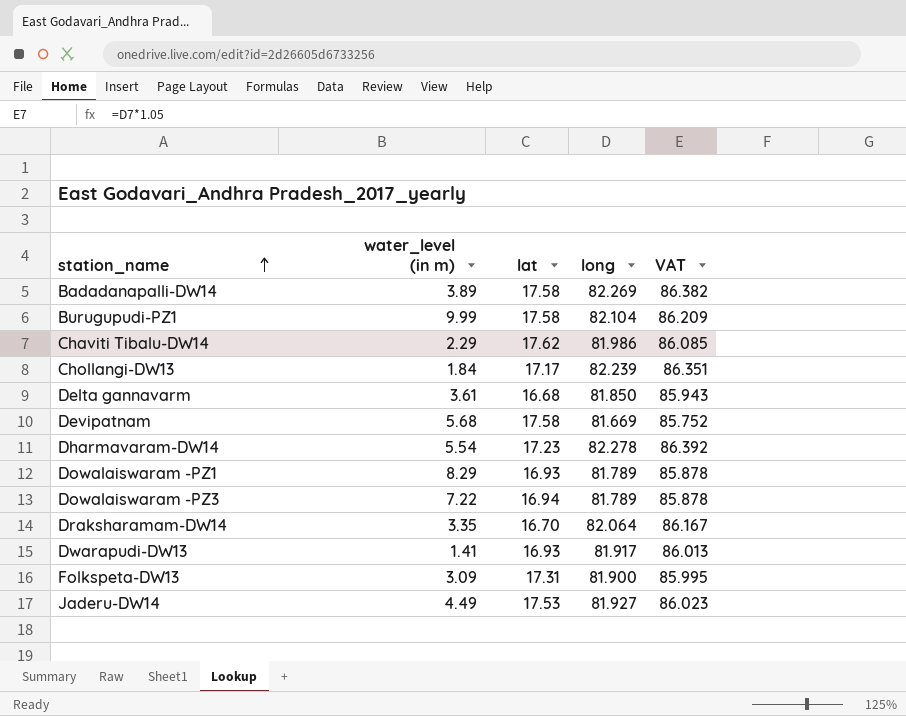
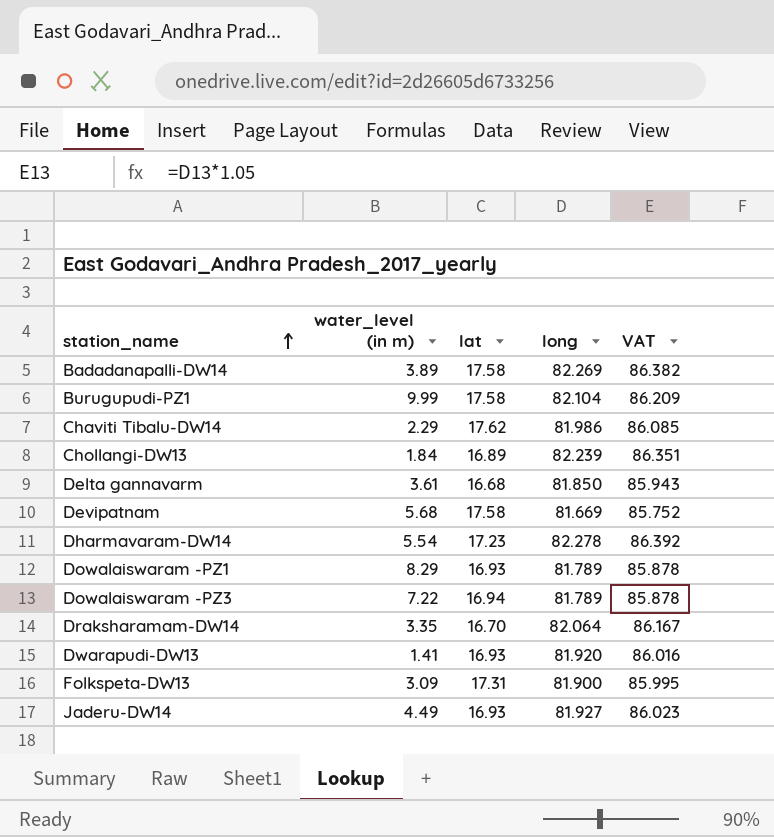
Chollangi-DW13 | lat: 17.17 -> 16.89
Dwarapudi-DW13 | long: 81.917 -> 81.920
Dwarapudi-DW13 | VAT: 86.013 -> 86.016
Jaderu-DW14 | lat: 17.53 -> 16.93

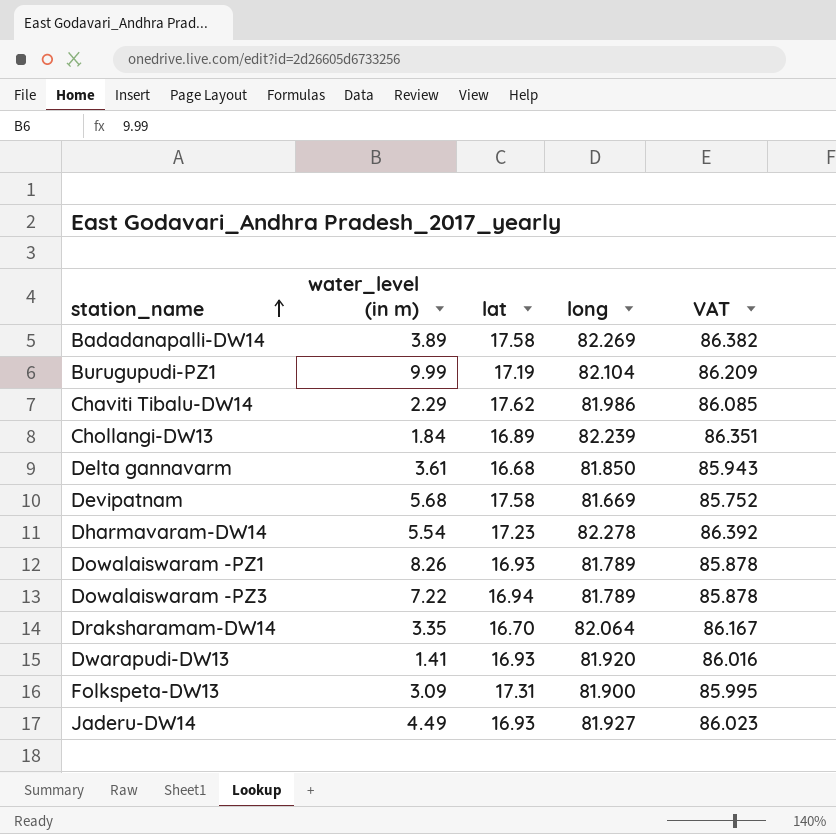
Burugupudi-PZ1 | lat: 17.58 -> 17.19
Dowalaiswaram -PZ1 | water_level (in m): 8.29 -> 8.26

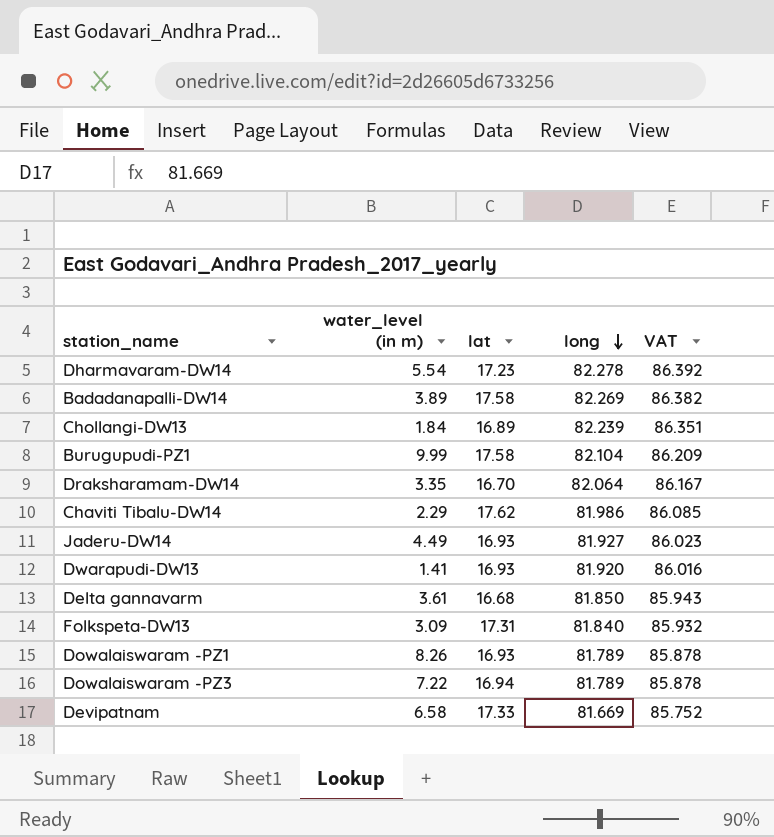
row order: station_name ascending -> long descending
Burugupudi-PZ1 | lat: 17.19 -> 17.58
Folkspeta-DW13 | long: 81.900 -> 81.840
Folkspeta-DW13 | VAT: 85.995 -> 85.932
Devipatnam | water_level (in m): 5.68 -> 6.58
Devipatnam | lat: 17.58 -> 17.33

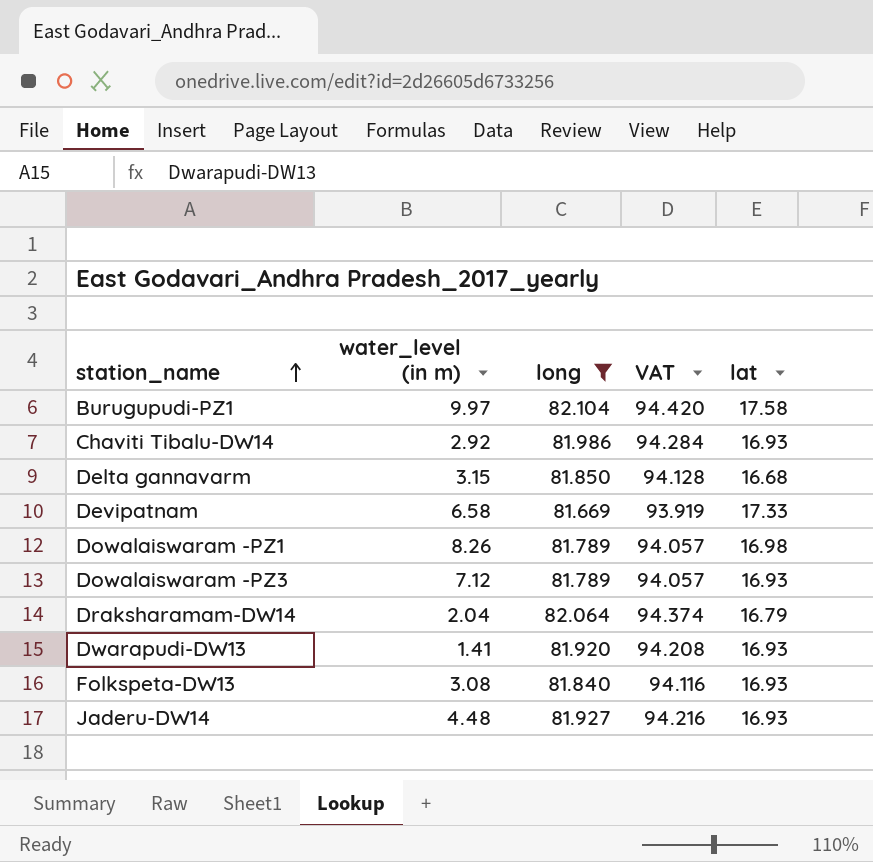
filter: none -> long <= 82.104
row order: long descending -> station_name ascending
column VAT | formula: [long] * 1.05 -> [long] * 1.15
column lat | position: 3 -> 5
Burugupudi-PZ1 | water_level (in m): 9.99 -> 9.97
Chaviti Tibalu-DW14 | water_level (in m): 2.29 -> 2.92
Chaviti Tibalu-DW14 | lat: 17.62 -> 16.93
Delta gannavarm | water_level (in m): 3.61 -> 3.15
Dowalaiswaram -PZ1 | lat: 16.93 -> 16.98
Dowalaiswaram -PZ3 | water_level (in m): 7.22 -> 7.12
Dowalaiswaram -PZ3 | lat: 16.94 -> 16.93
Draksharamam-DW14 | water_level (in m): 3.35 -> 2.04
Draksharamam-DW14 | lat: 16.70 -> 16.79
Folkspeta-DW13 | water_level (in m): 3.09 -> 3.08
Folkspeta-DW13 | lat: 17.31 -> 16.93
Jaderu-DW14 | water_level (in m): 4.49 -> 4.48

